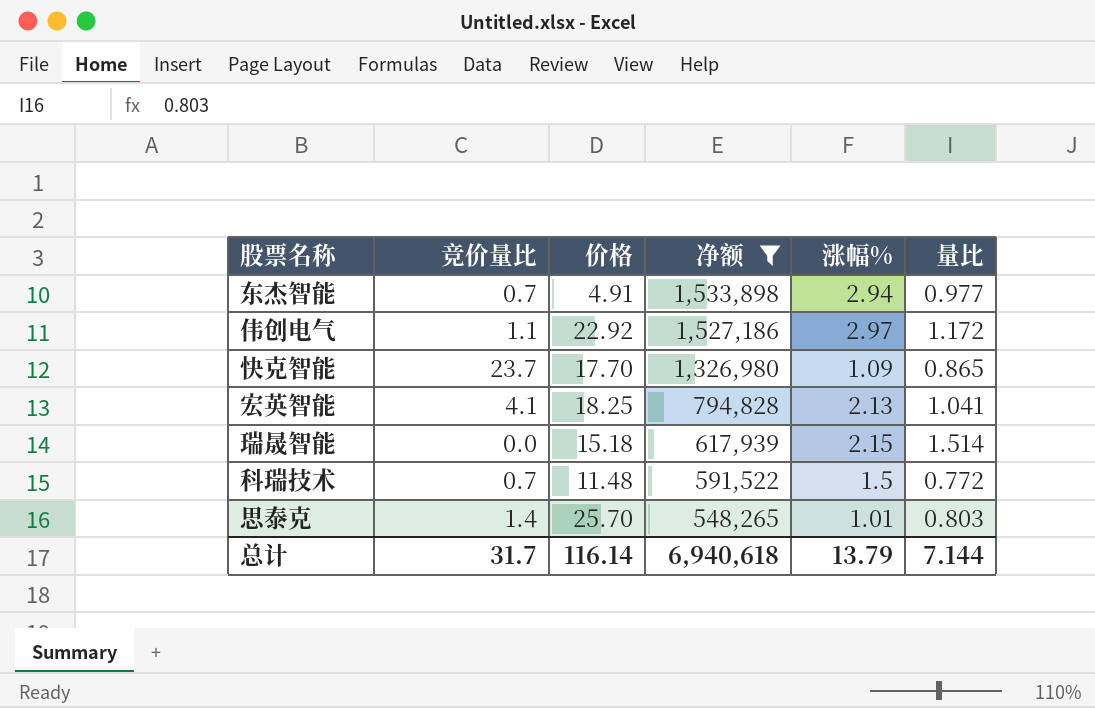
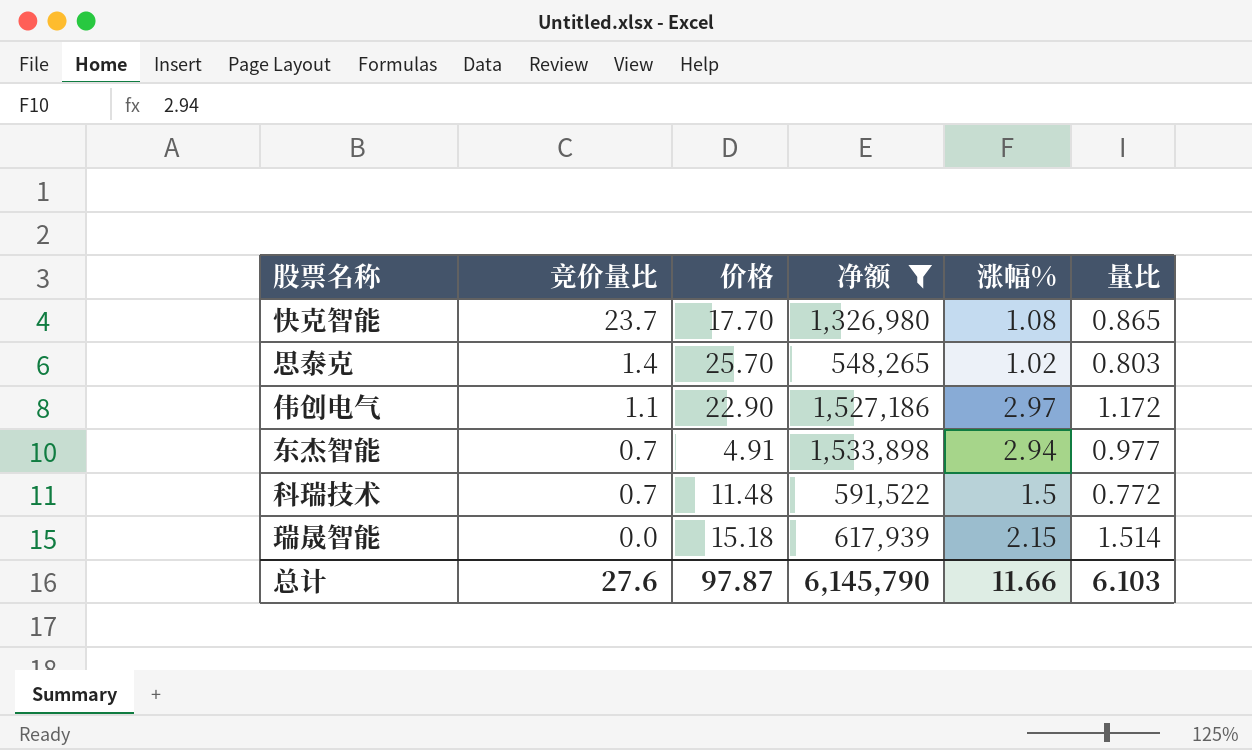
row order: 净额 descending -> 竞价量比 descending
row 宏英智能: 4.1 | 18.25 | 794,828 | 2.13 | 1.041 -> none
快克智能 | 涨幅%: 1.09 -> 1.08
思泰克 | 涨幅%: 1.01 -> 1.02
伟创电气 | 价格: 22.92 -> 22.90
总计 | 竞价量比: 31.7 -> 27.6
总计 | 价格: 116.14 -> 97.87
总计 | 净额: 6,940,618 -> 6,145,790
总计 | 涨幅%: 13.79 -> 11.66
总计 | 量比: 7.144 -> 6.103

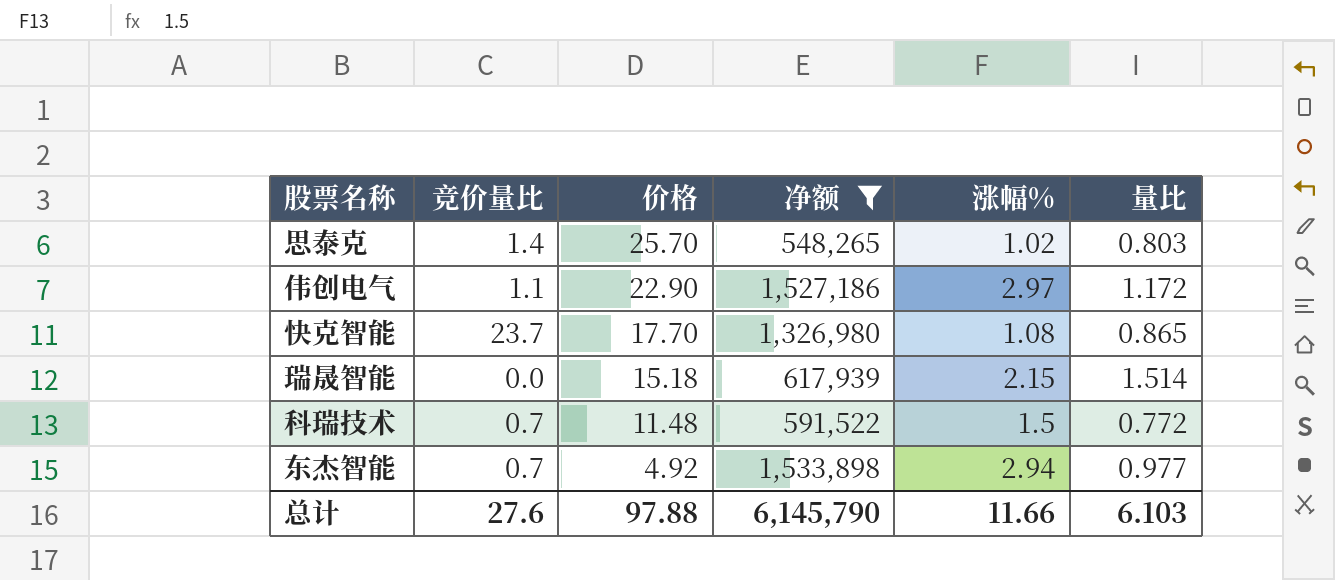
row order: 竞价量比 descending -> 价格 descending
东杰智能 | 价格: 4.91 -> 4.92
总计 | 价格: 97.87 -> 97.88

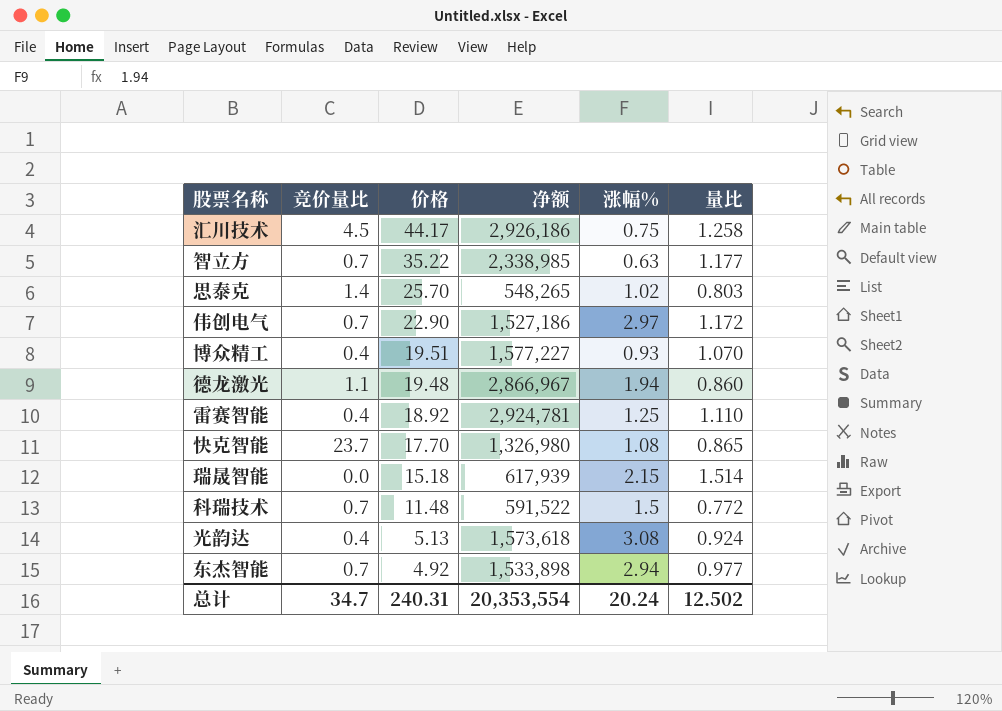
filter: 净额 <= 1,533,898 -> none
伟创电气 | 竞价量比: 1.1 -> 0.7
总计 | 竞价量比: 27.6 -> 34.7
总计 | 价格: 97.88 -> 240.31
总计 | 净额: 6,145,790 -> 20,353,554
总计 | 涨幅%: 11.66 -> 20.24
总计 | 量比: 6.103 -> 12.502

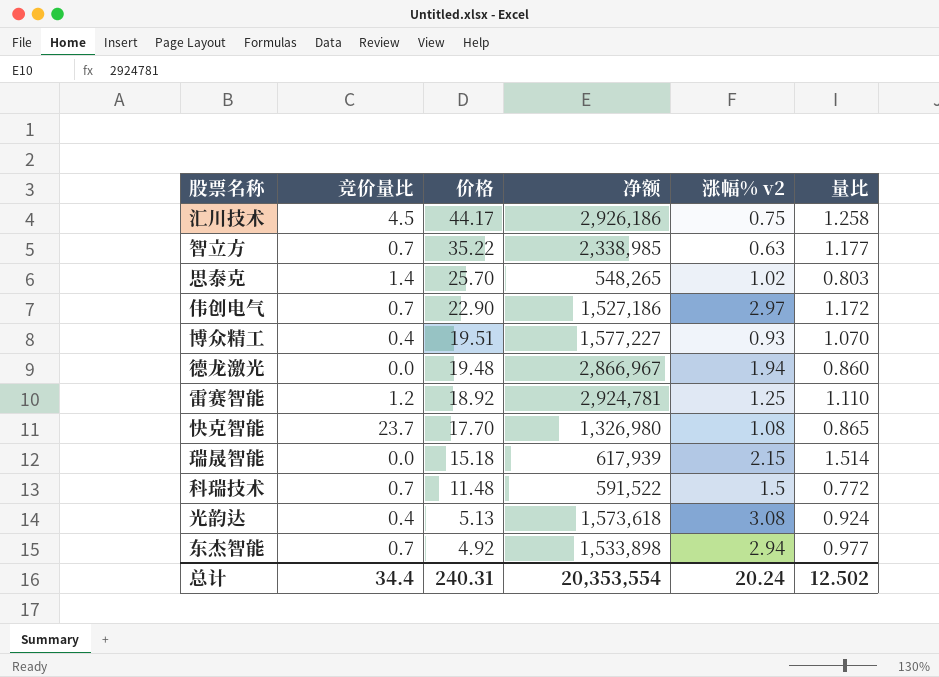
column name: 涨幅% -> 涨幅% v2
德龙激光 | 竞价量比: 1.1 -> 0.0
雷赛智能 | 竞价量比: 0.4 -> 1.2
总计 | 竞价量比: 34.7 -> 34.4

